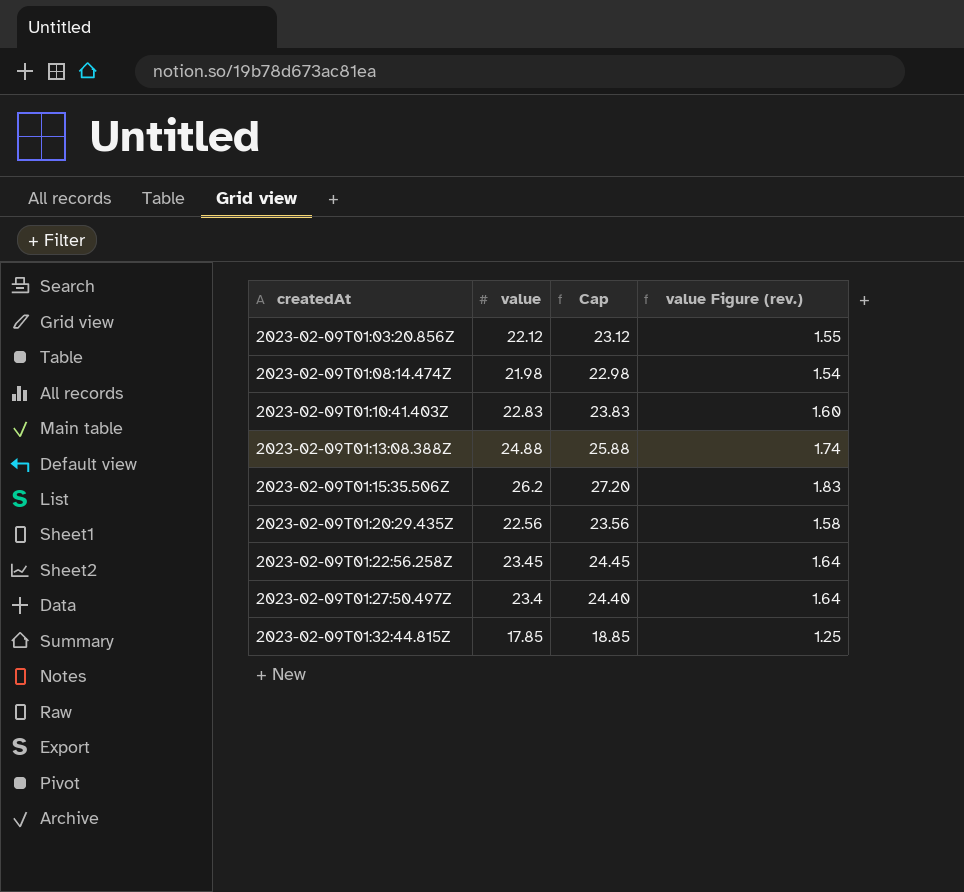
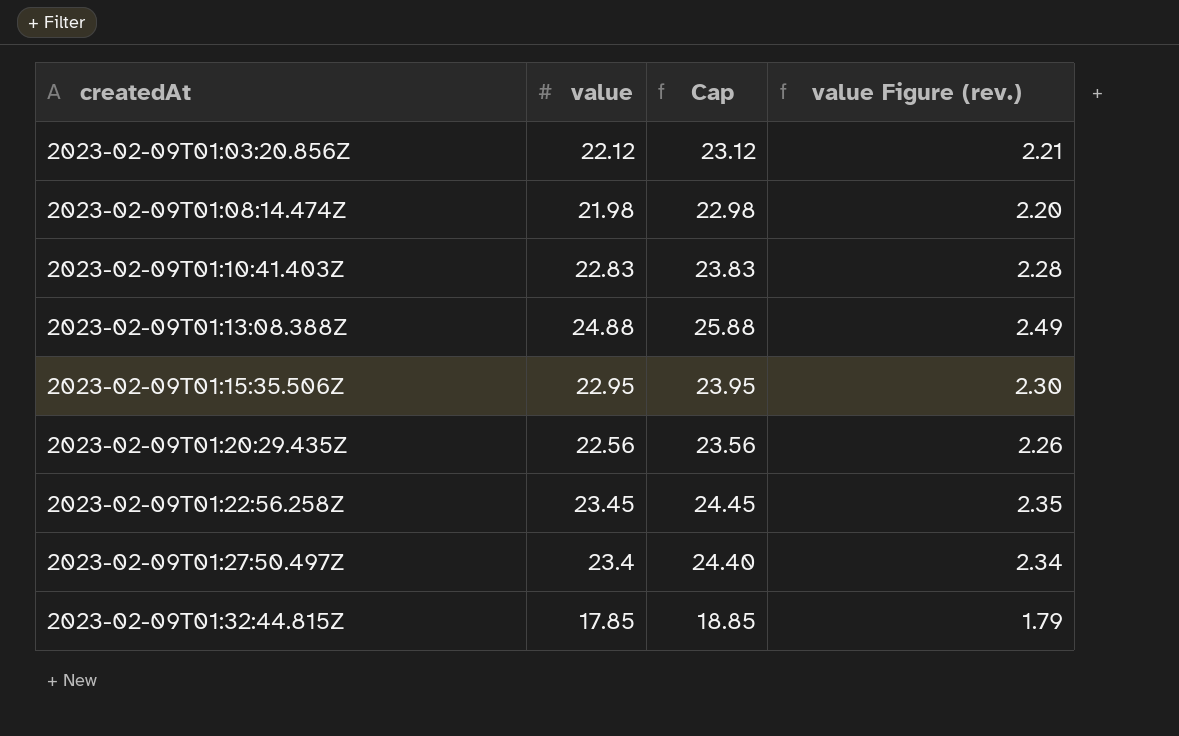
column value Figure (rev.) | formula: [value] * 0.07 -> [value] * 0.1
2023-02-09T01:15:35.506Z | value: 26.2 -> 22.95
2023-02-09T01:15:35.506Z | Cap: 27.20 -> 23.95

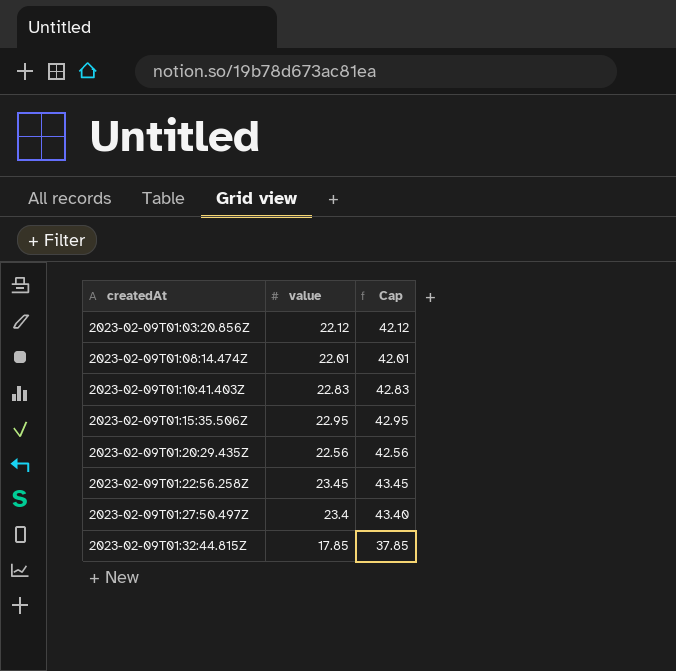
column value Figure (rev.) | formula: [value] * 0.1 -> none
column Cap | formula: [value] + 1 -> [value] + 20
row 2023-02-09T01:13:08.388Z: 24.88 | 25.88 | 2.49 -> none
2023-02-09T01:08:14.474Z | value: 21.98 -> 22.01

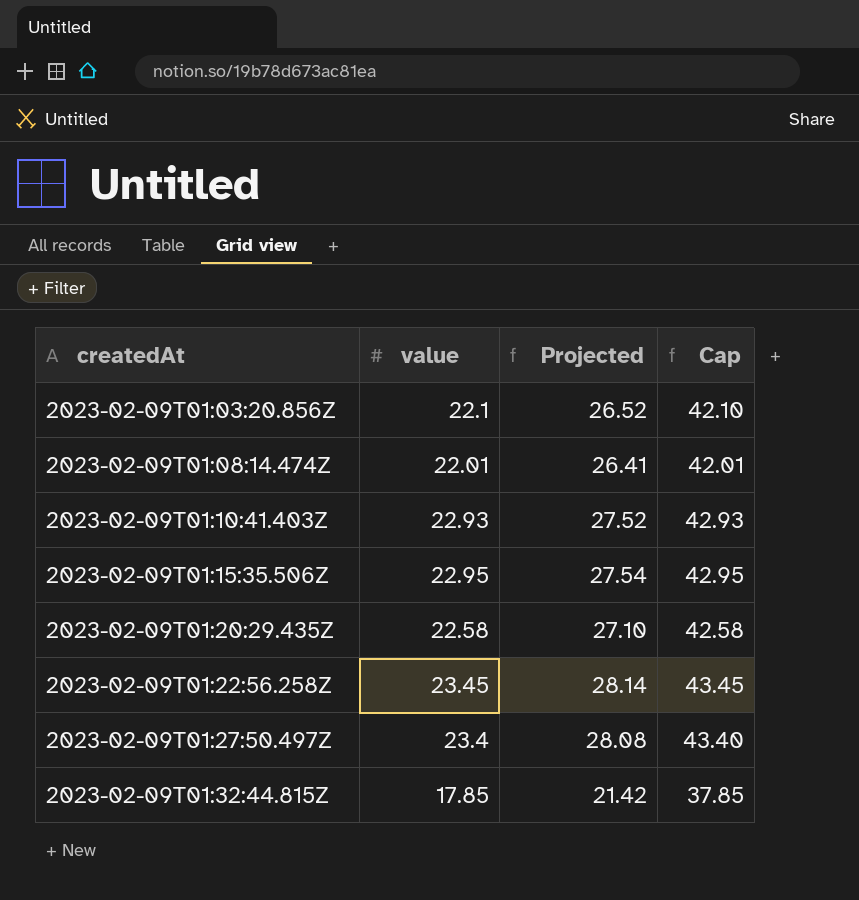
column Projected | formula: none -> [value] * 1.2
2023-02-09T01:03:20.856Z | value: 22.12 -> 22.1
2023-02-09T01:03:20.856Z | Cap: 42.12 -> 42.10
2023-02-09T01:10:41.403Z | value: 22.83 -> 22.93
2023-02-09T01:10:41.403Z | Cap: 42.83 -> 42.93
2023-02-09T01:20:29.435Z | value: 22.56 -> 22.58
2023-02-09T01:20:29.435Z | Cap: 42.56 -> 42.58

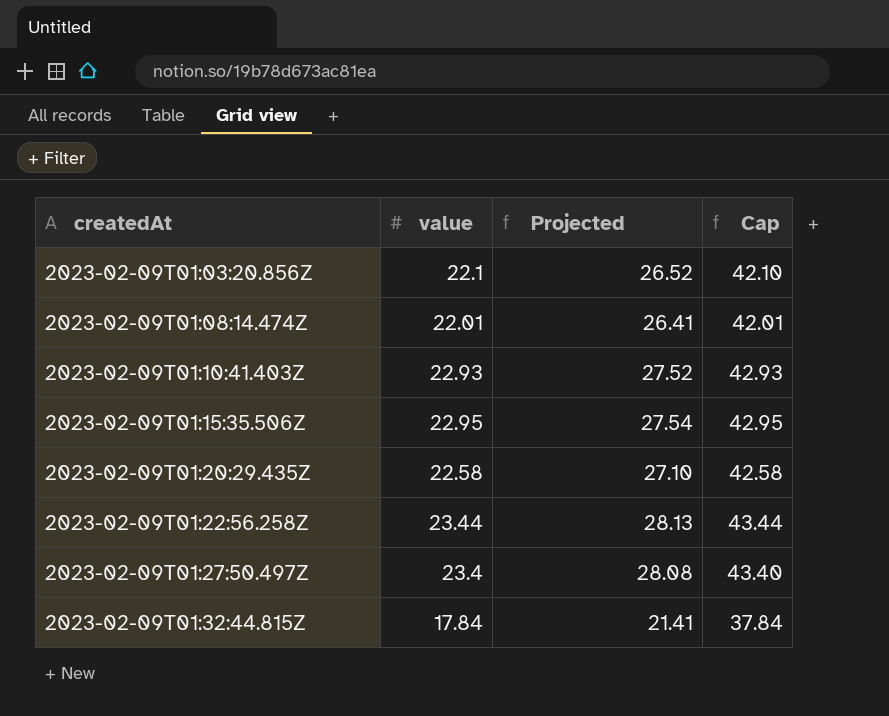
2023-02-09T01:22:56.258Z | value: 23.45 -> 23.44
2023-02-09T01:22:56.258Z | Projected: 28.14 -> 28.13
2023-02-09T01:22:56.258Z | Cap: 43.45 -> 43.44
2023-02-09T01:32:44.815Z | value: 17.85 -> 17.84
2023-02-09T01:32:44.815Z | Projected: 21.42 -> 21.41
2023-02-09T01:32:44.815Z | Cap: 37.85 -> 37.84

